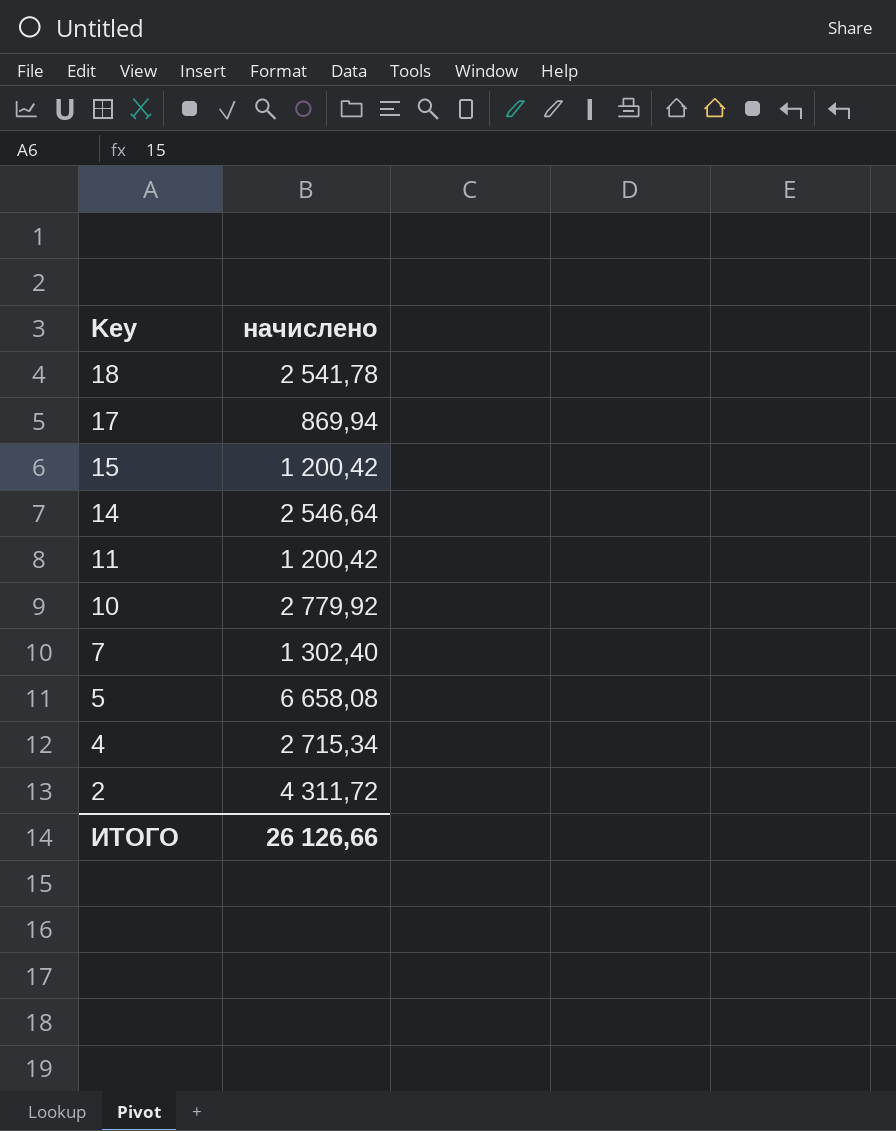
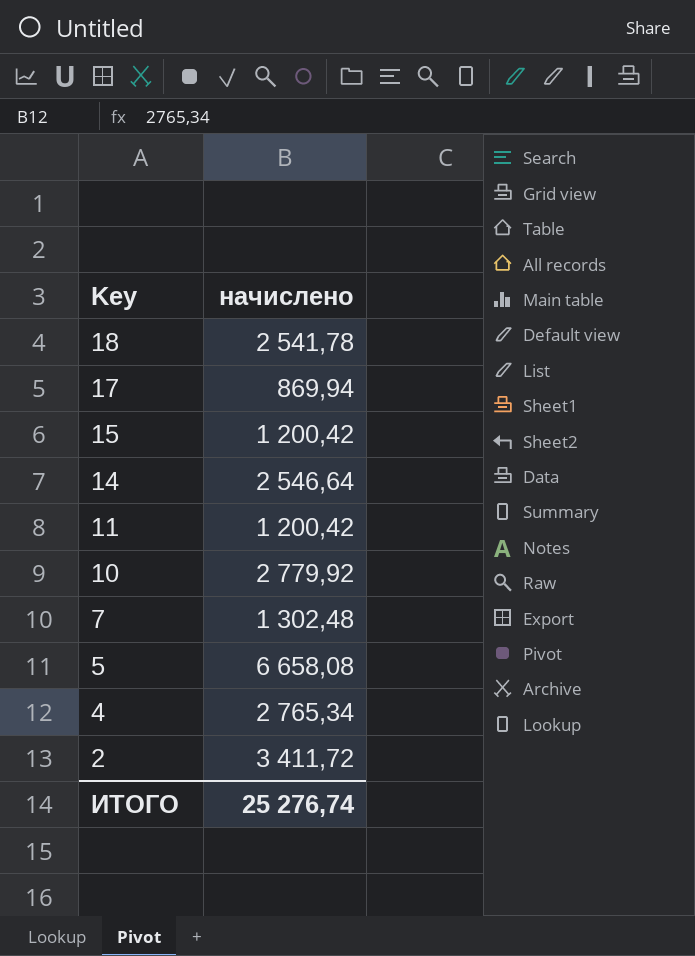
7 | начислено: 1 302,40 -> 1 302,48
4 | начислено: 2 715,34 -> 2 765,34
2 | начислено: 4 311,72 -> 3 411,72
ИТОГО | начислено: 26 126,66 -> 25 276,74

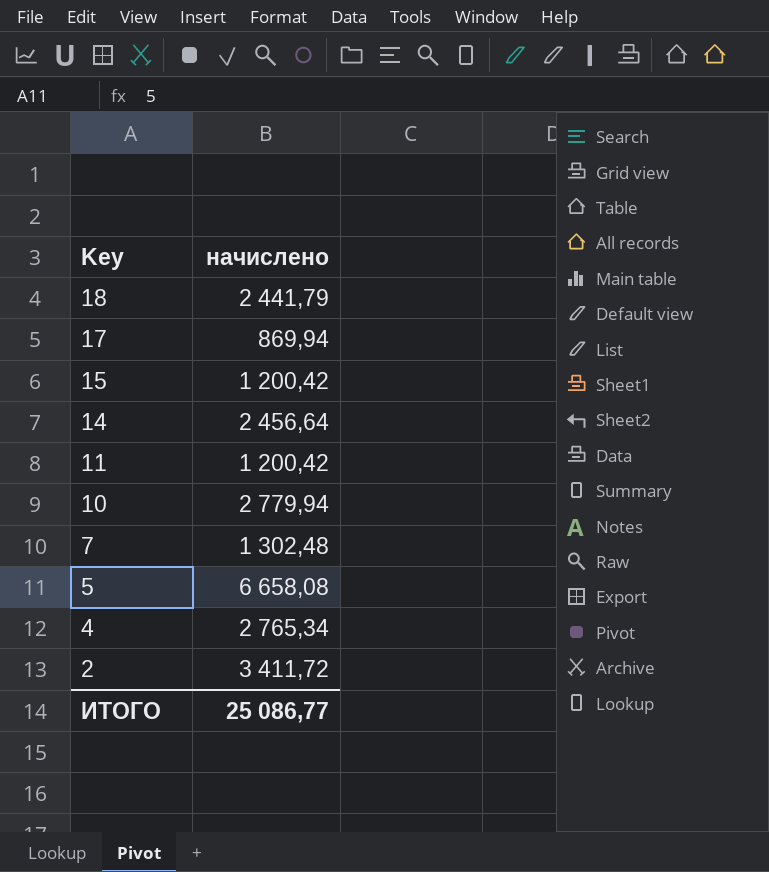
18 | начислено: 2 541,78 -> 2 441,79
14 | начислено: 2 546,64 -> 2 456,64
10 | начислено: 2 779,92 -> 2 779,94
ИТОГО | начислено: 25 276,74 -> 25 086,77

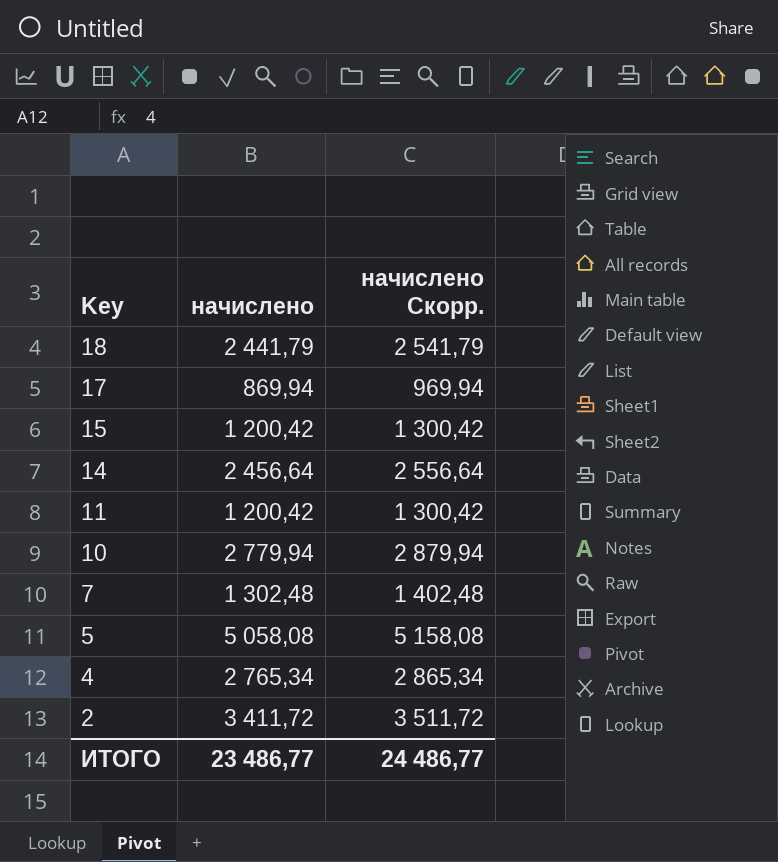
column начислено Скорр. | formula: none -> [начислено] + 100
5 | начислено: 6 658,08 -> 5 058,08
ИТОГО | начислено: 25 086,77 -> 23 486,77

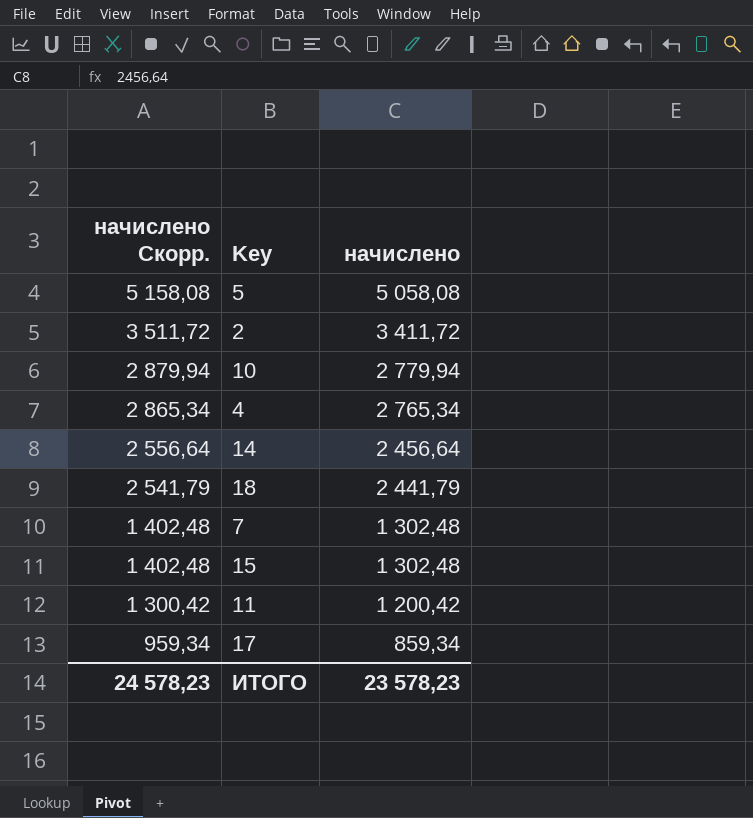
row order: Key descending -> начислено Скорр. descending
column начислено Скорр. | position: 3 -> 1
15 | начислено Скорр.: 1 300,42 -> 1 402,48
15 | начислено: 1 200,42 -> 1 302,48
17 | начислено Скорр.: 969,94 -> 959,34
17 | начислено: 869,94 -> 859,34
ИТОГО | начислено Скорр.: 24 486,77 -> 24 578,23
ИТОГО | начислено: 23 486,77 -> 23 578,23

